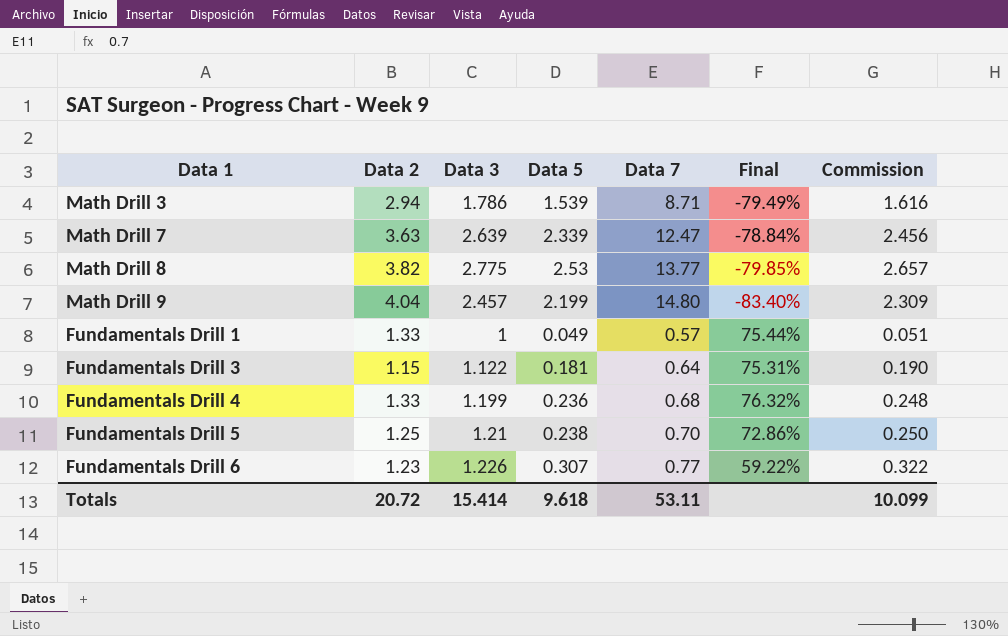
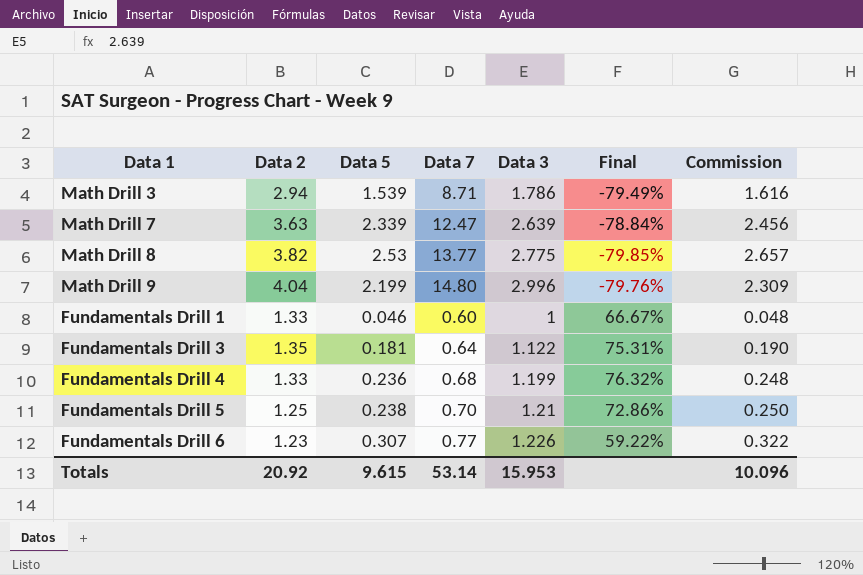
column Data 3 | position: 3 -> 5
Math Drill 9 | Data 3: 2.457 -> 2.996
Math Drill 9 | Final: -83.40% -> -79.76%
Fundamentals Drill 1 | Data 5: 0.049 -> 0.046
Fundamentals Drill 1 | Data 7: 0.57 -> 0.60
Fundamentals Drill 1 | Final: 75.44% -> 66.67%
Fundamentals Drill 1 | Commission: 0.051 -> 0.048
Fundamentals Drill 3 | Data 2: 1.15 -> 1.35
Totals | Data 2: 20.72 -> 20.92
Totals | Data 5: 9.618 -> 9.615
Totals | Data 7: 53.11 -> 53.14
Totals | Data 3: 15.414 -> 15.953
Totals | Commission: 10.099 -> 10.096

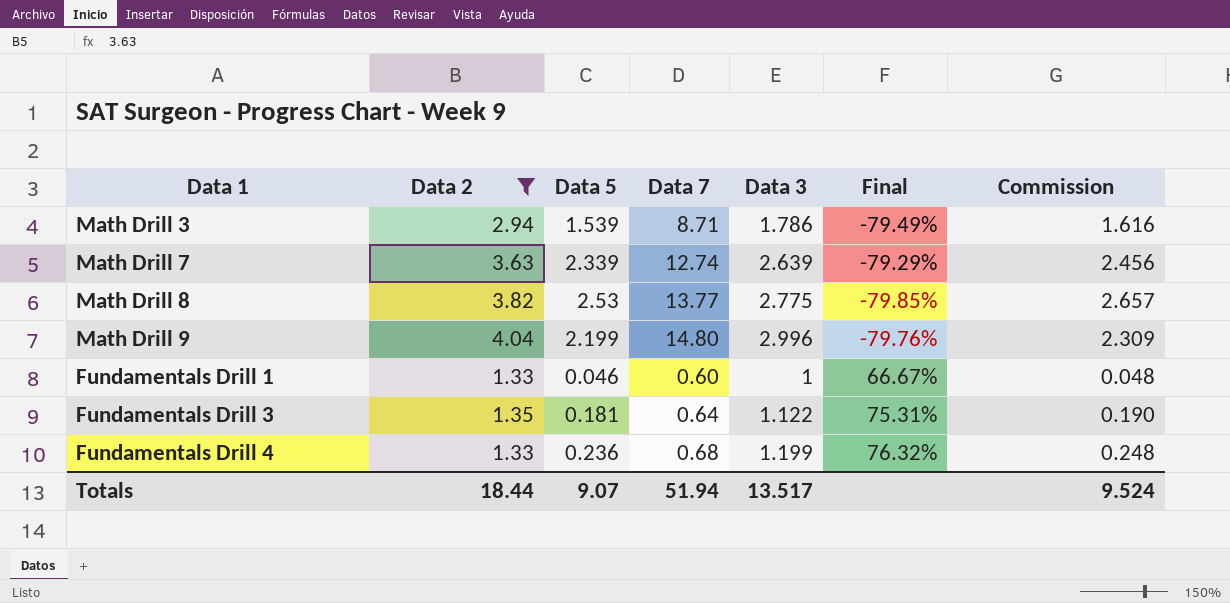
filter: none -> Data 2 >= 1.33
Math Drill 7 | Data 7: 12.47 -> 12.74
Math Drill 7 | Final: -78.84% -> -79.29%
Totals | Data 2: 20.92 -> 18.44
Totals | Data 5: 9.615 -> 9.07
Totals | Data 7: 53.14 -> 51.94
Totals | Data 3: 15.953 -> 13.517
Totals | Commission: 10.096 -> 9.524

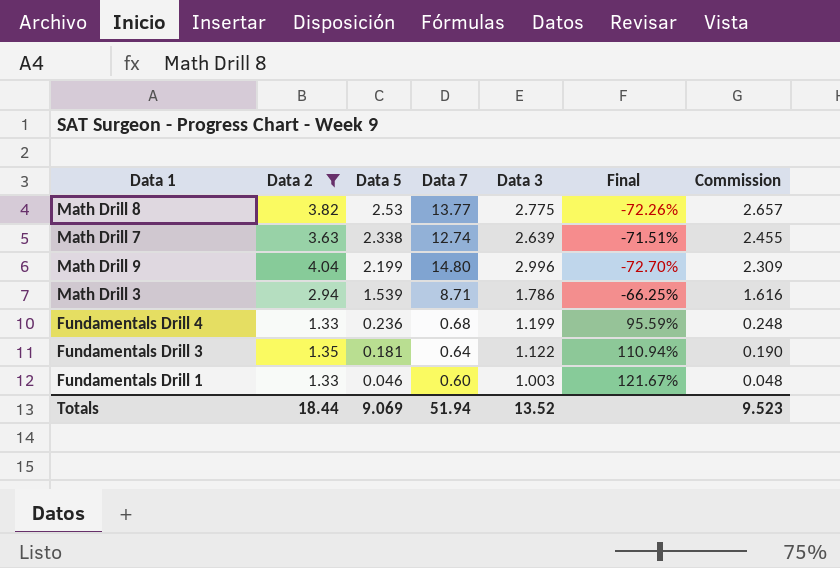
row order: none -> Data 5 descending
column Final | formula: ([Data 3] - [Data 7]) / [Data 7] -> ([Data 2] - [Data 7]) / [Data 7]
Math Drill 7 | Data 5: 2.339 -> 2.338
Math Drill 7 | Commission: 2.456 -> 2.455
Fundamentals Drill 1 | Data 3: 1 -> 1.003
Totals | Data 5: 9.07 -> 9.069
Totals | Data 3: 13.517 -> 13.52
Totals | Commission: 9.524 -> 9.523

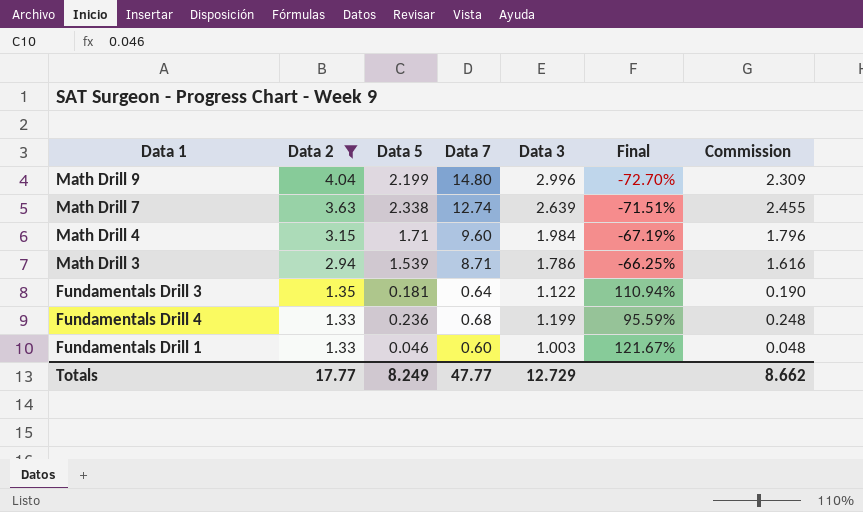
row order: Data 5 descending -> Data 2 descending
row Math Drill 8: 3.82 | 2.53 | 13.77 | 2.775 | -72.26% | 2.657 -> none
row Math Drill 4: none -> 3.15 | 1.71 | 9.60 | 1.984 | -67.19% | 1.796
Totals | Data 2: 18.44 -> 17.77
Totals | Data 5: 9.069 -> 8.249
Totals | Data 7: 51.94 -> 47.77
Totals | Data 3: 13.52 -> 12.729
Totals | Commission: 9.523 -> 8.662

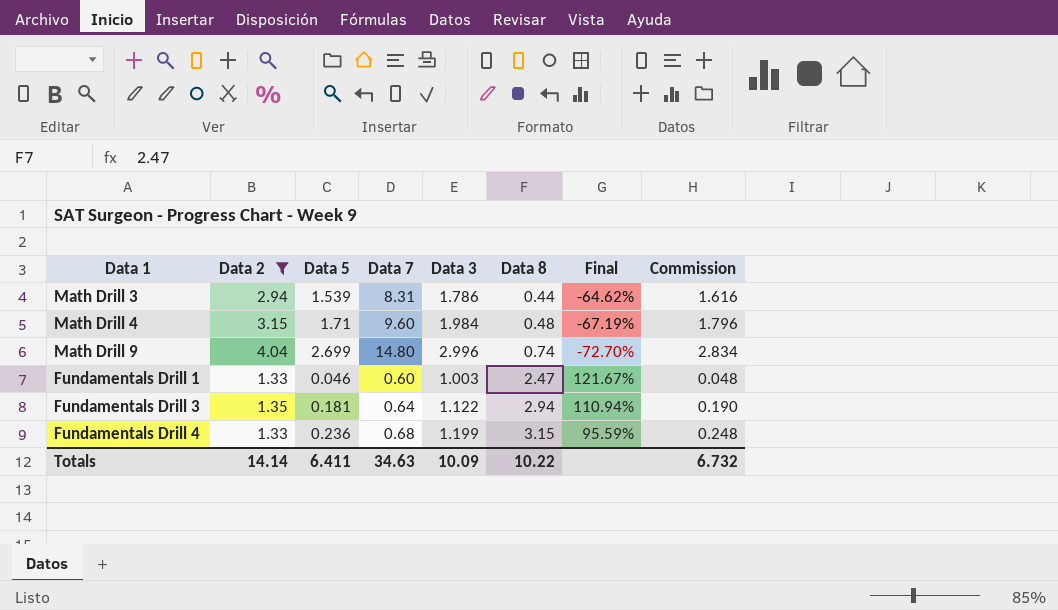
row order: Data 2 descending -> Data 8 ascending
column Data 8 | position: none -> 6
row Math Drill 7: 3.63 | 2.338 | 12.74 | 2.639 | -71.51% | 2.455 -> none
Math Drill 3 | Data 7: 8.71 -> 8.31
Math Drill 3 | Final: -66.25% -> -64.62%
Math Drill 9 | Data 5: 2.199 -> 2.699
Math Drill 9 | Commission: 2.309 -> 2.834
Totals | Data 2: 17.77 -> 14.14
Totals | Data 5: 8.249 -> 6.411
Totals | Data 7: 47.77 -> 34.63
Totals | Data 3: 12.729 -> 10.09
Totals | Commission: 8.662 -> 6.732

